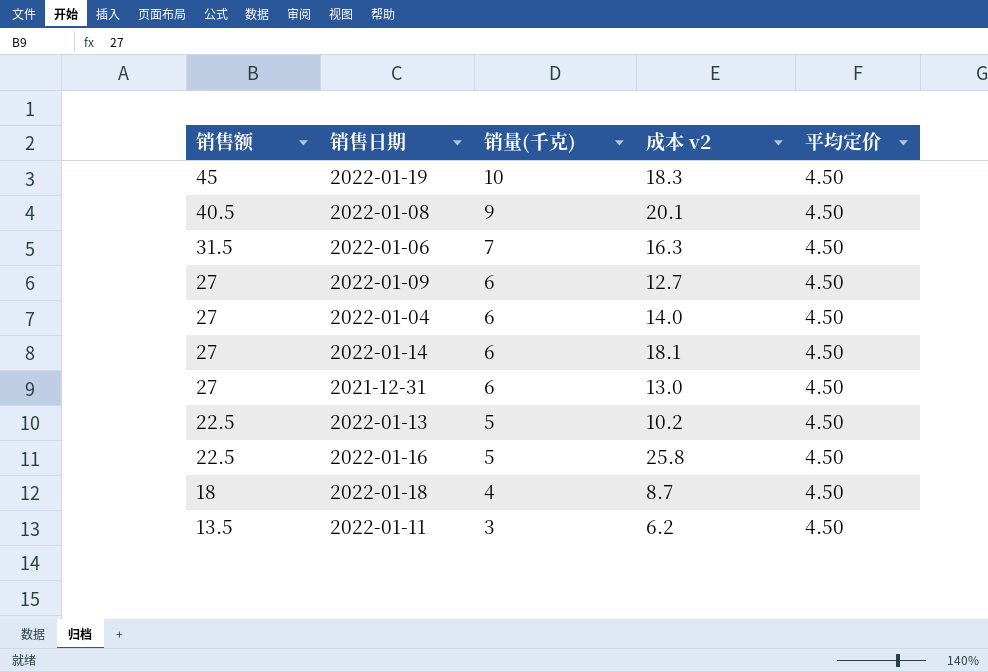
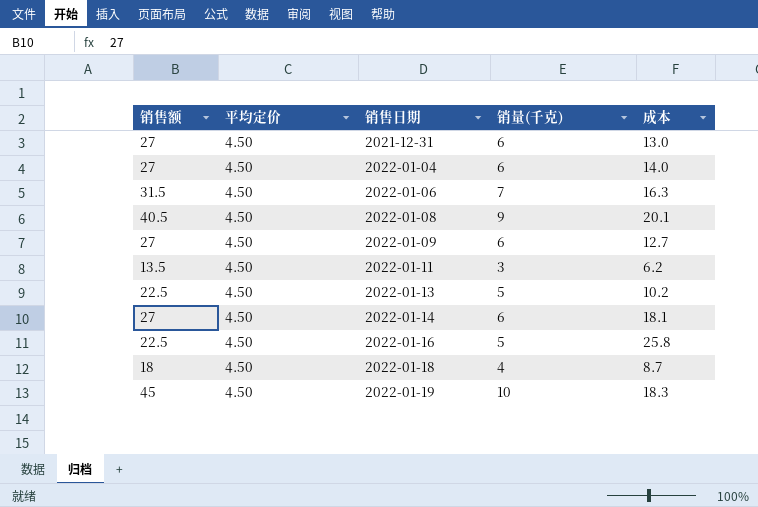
row order: 销售额 descending -> 销售日期 ascending
column 平均定价 | position: 5 -> 2
column name: 成本 v2 -> 成本

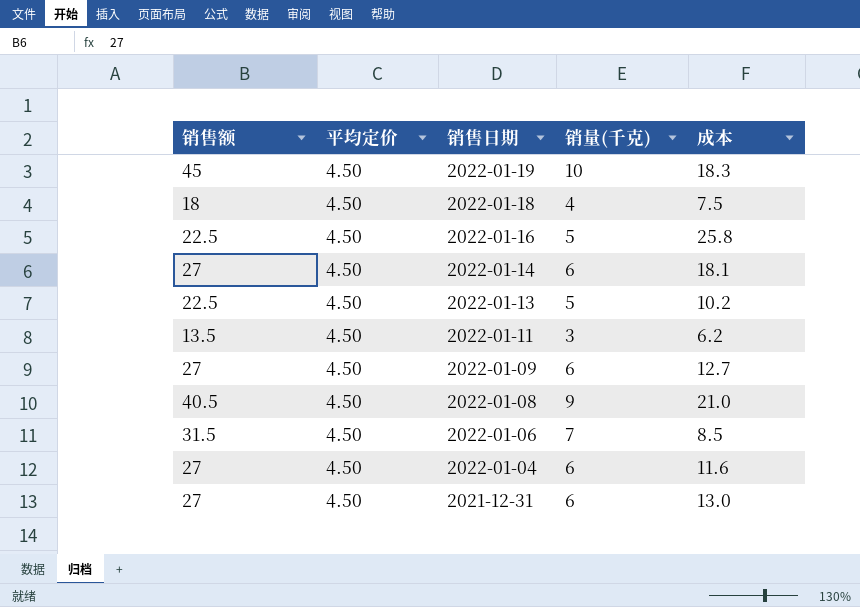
row order: 销售日期 ascending -> 销售日期 descending
2022-01-18 | 成本: 8.7 -> 7.5
2022-01-08 | 成本: 20.1 -> 21.0
2022-01-06 | 成本: 16.3 -> 8.5
2022-01-04 | 成本: 14.0 -> 11.6

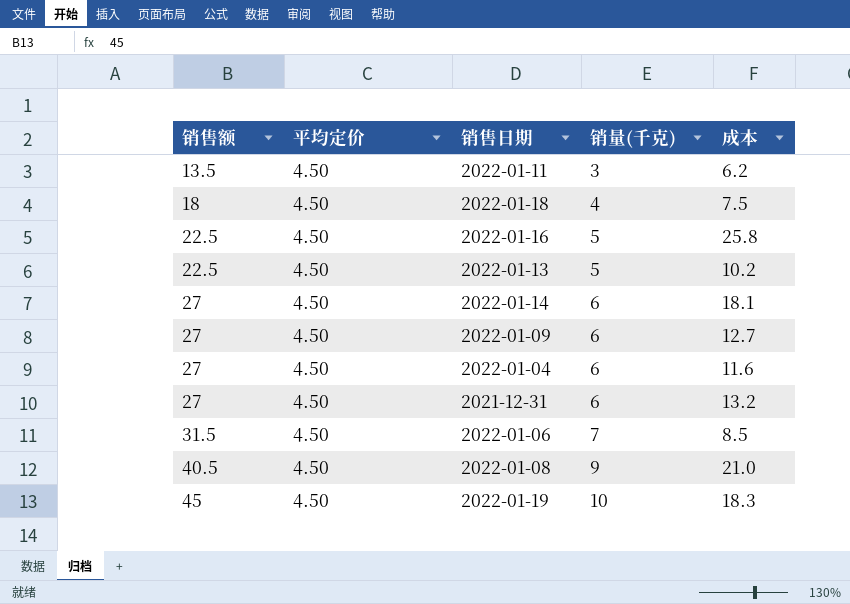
row order: 销售日期 descending -> 销售额 ascending
2021-12-31 | 成本: 13.0 -> 13.2

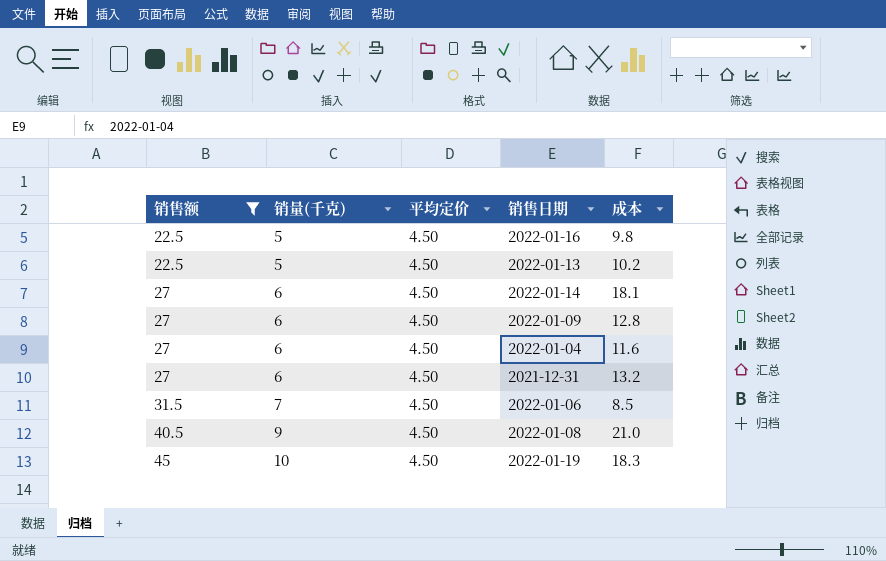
filter: none -> 销售额 >= 22.5
column 销量(千克) | position: 4 -> 2
2022-01-16 | 成本: 25.8 -> 9.8
2022-01-09 | 成本: 12.7 -> 12.8

